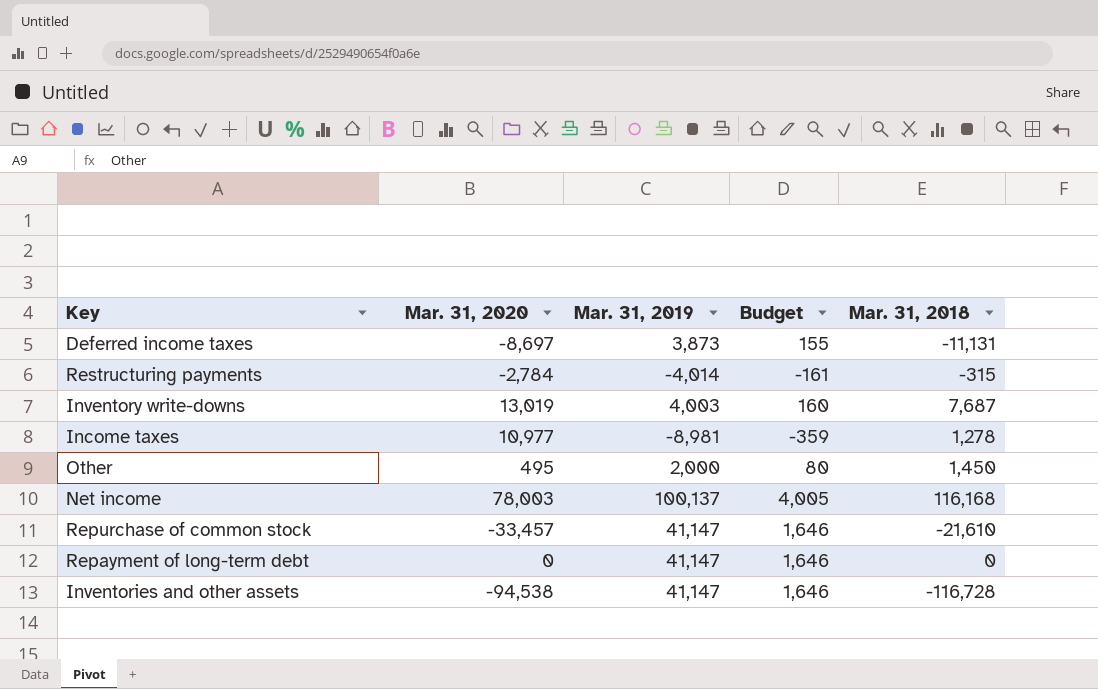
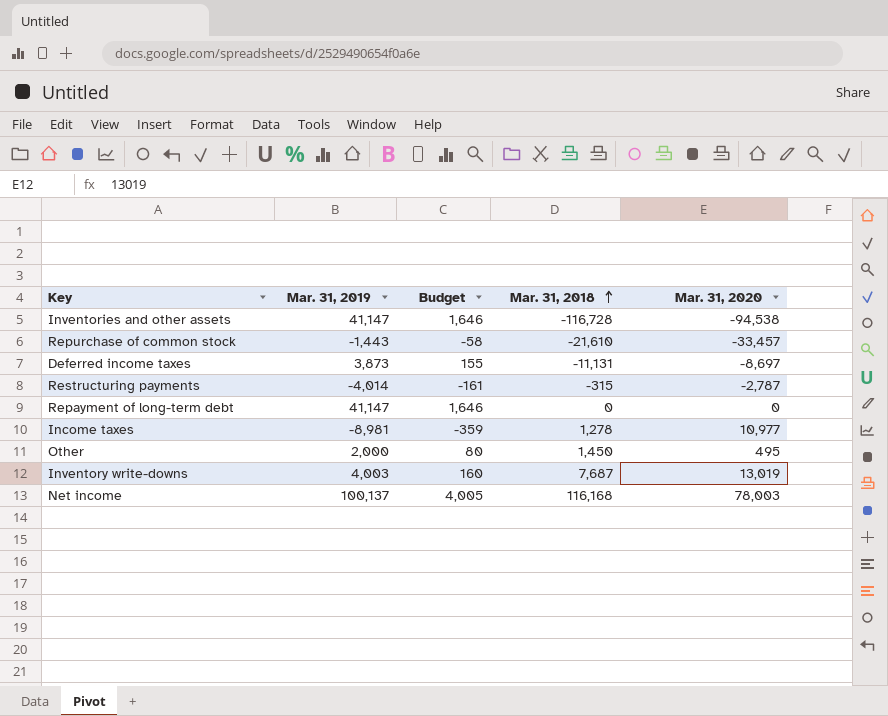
row order: none -> Mar. 31, 2018 ascending
column Mar. 31, 2020 | position: 2 -> 5
Repurchase of common stock | Mar. 31, 2019: 41,147 -> -1,443
Repurchase of common stock | Budget: 1,646 -> -58
Restructuring payments | Mar. 31, 2020: -2,784 -> -2,787

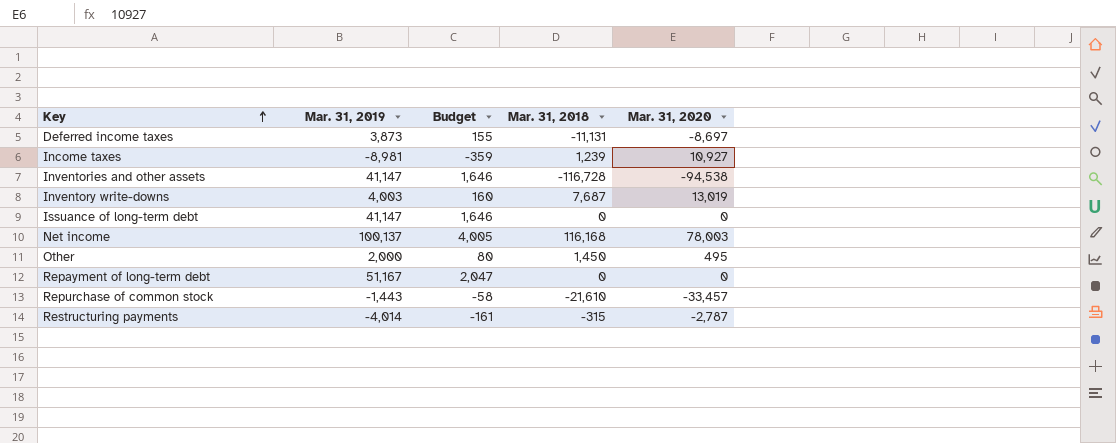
row order: Mar. 31, 2018 ascending -> Key ascending
Income taxes | Mar. 31, 2018: 1,278 -> 1,239
Income taxes | Mar. 31, 2020: 10,977 -> 10,927
row Issuance of long-term debt: none -> 41,147 | 1,646 | 0 | 0
Repayment of long-term debt | Mar. 31, 2019: 41,147 -> 51,167
Repayment of long-term debt | Budget: 1,646 -> 2,047

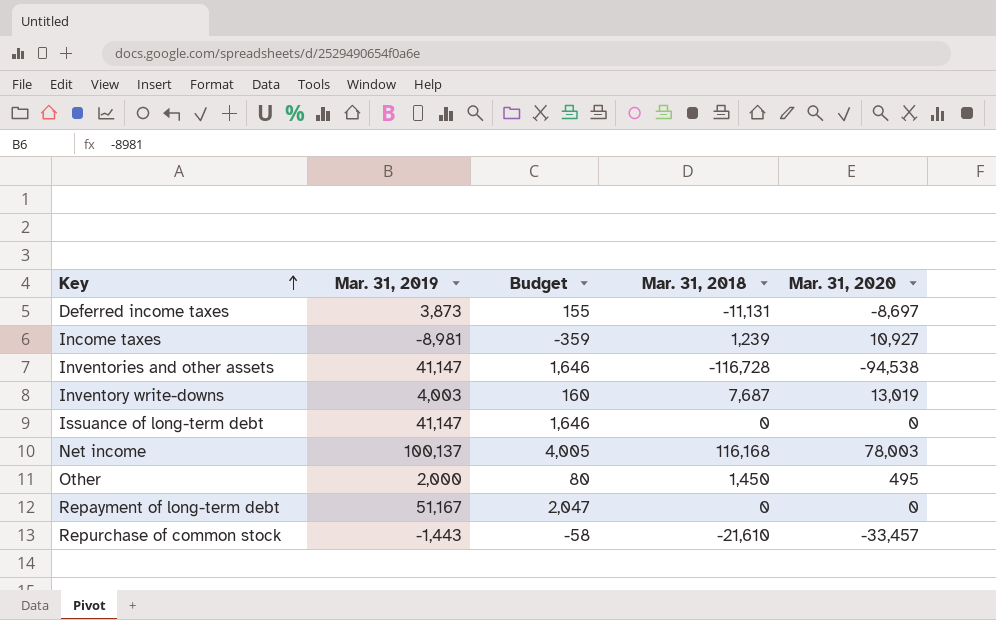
row Restructuring payments: -4,014 | -161 | -315 | -2,787 -> none

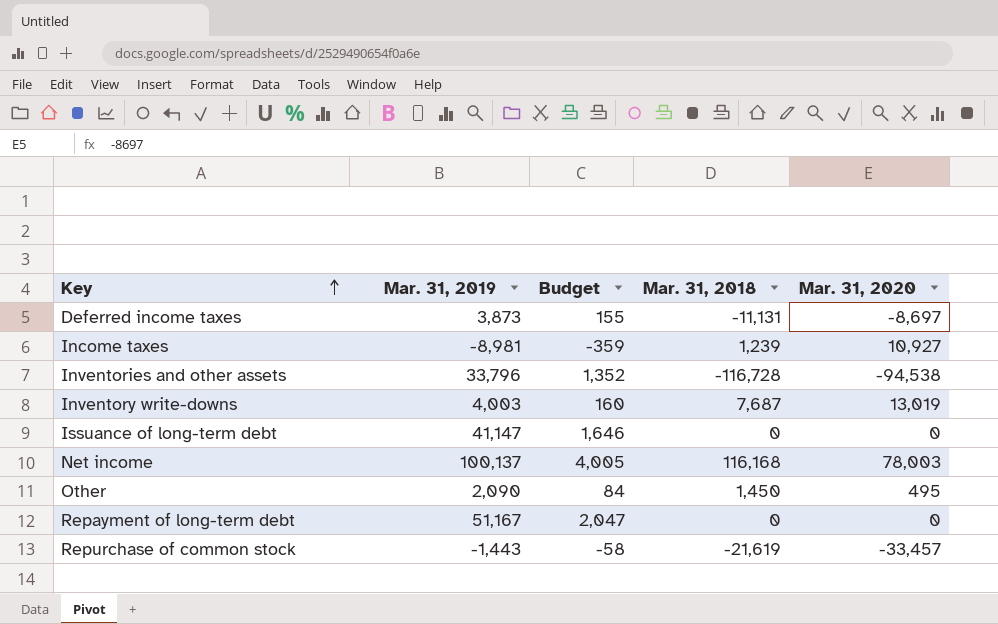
Inventories and other assets | Mar. 31, 2019: 41,147 -> 33,796
Inventories and other assets | Budget: 1,646 -> 1,352
Other | Mar. 31, 2019: 2,000 -> 2,090
Other | Budget: 80 -> 84
Repurchase of common stock | Mar. 31, 2018: -21,610 -> -21,619

